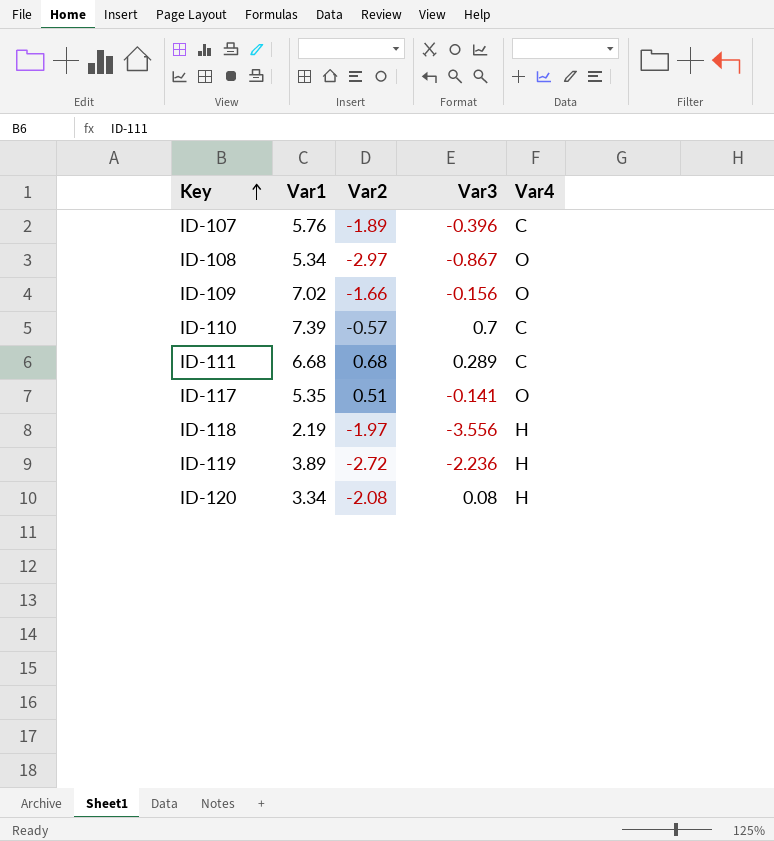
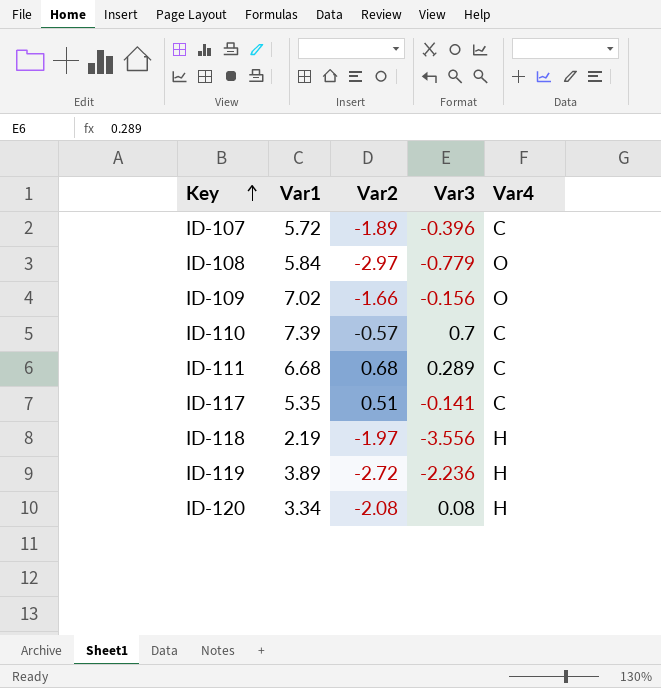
ID-107 | Var1: 5.76 -> 5.72
ID-108 | Var1: 5.34 -> 5.84
ID-108 | Var3: -0.867 -> -0.779
ID-117 | Var4: O -> C

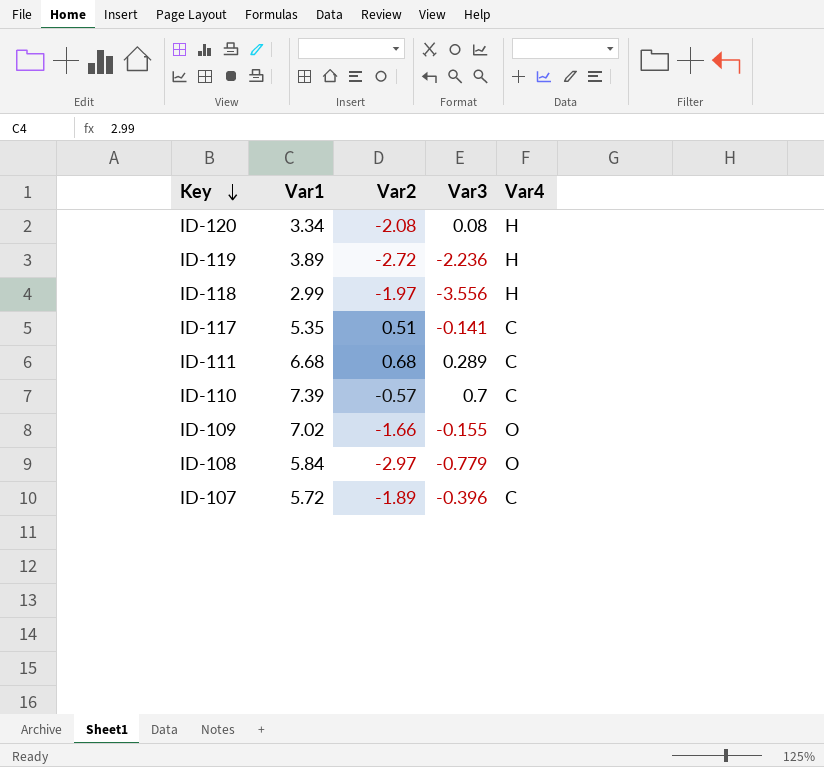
row order: Key ascending -> Key descending
ID-118 | Var1: 2.19 -> 2.99
ID-109 | Var3: -0.156 -> -0.155

